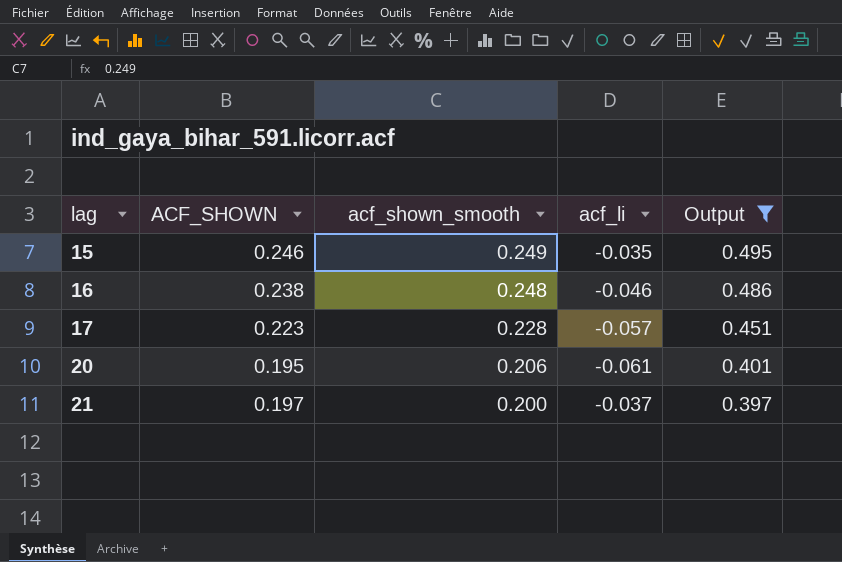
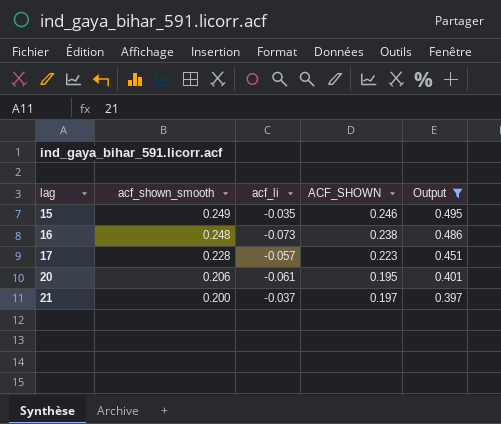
column ACF_SHOWN | position: 2 -> 4
16 | acf_li: -0.046 -> -0.073

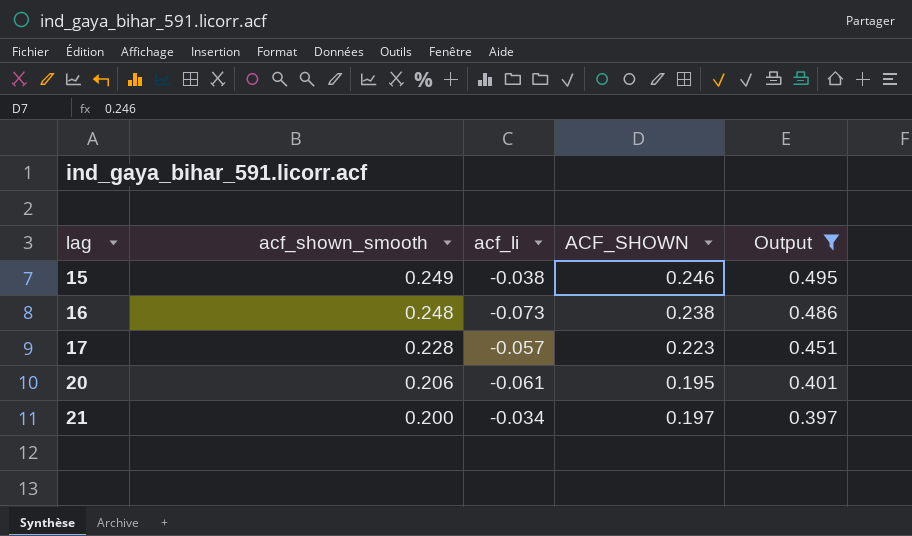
15 | acf_li: -0.035 -> -0.038
21 | acf_li: -0.037 -> -0.034

